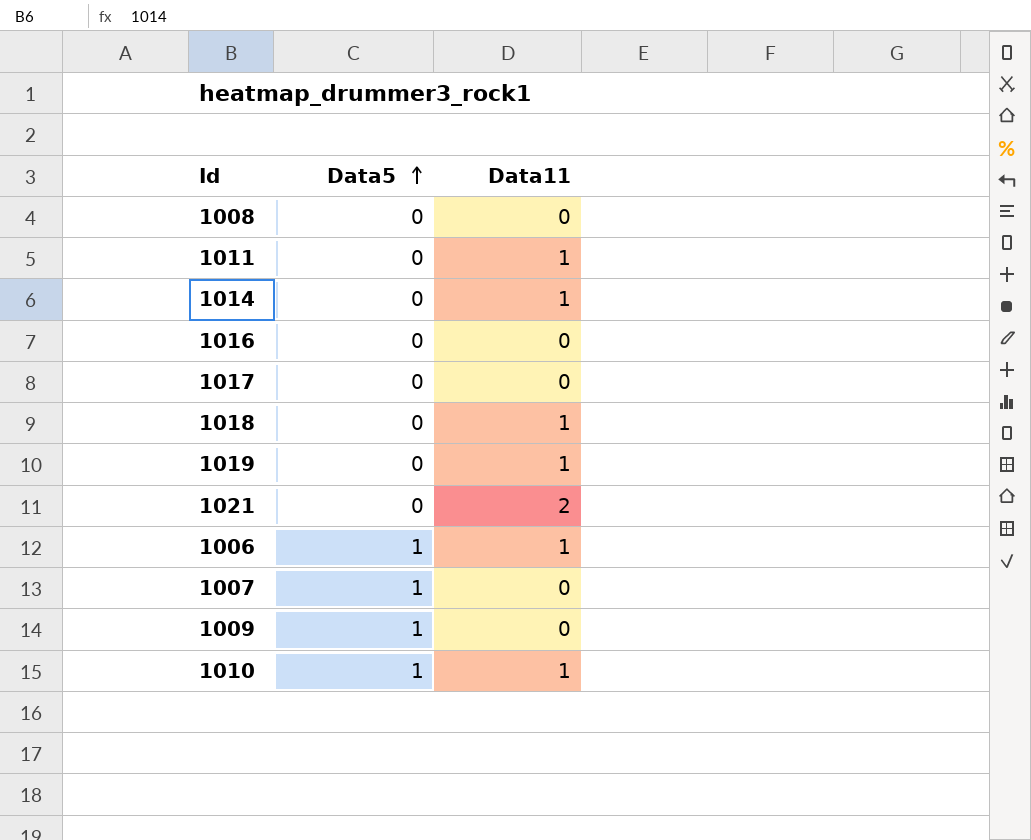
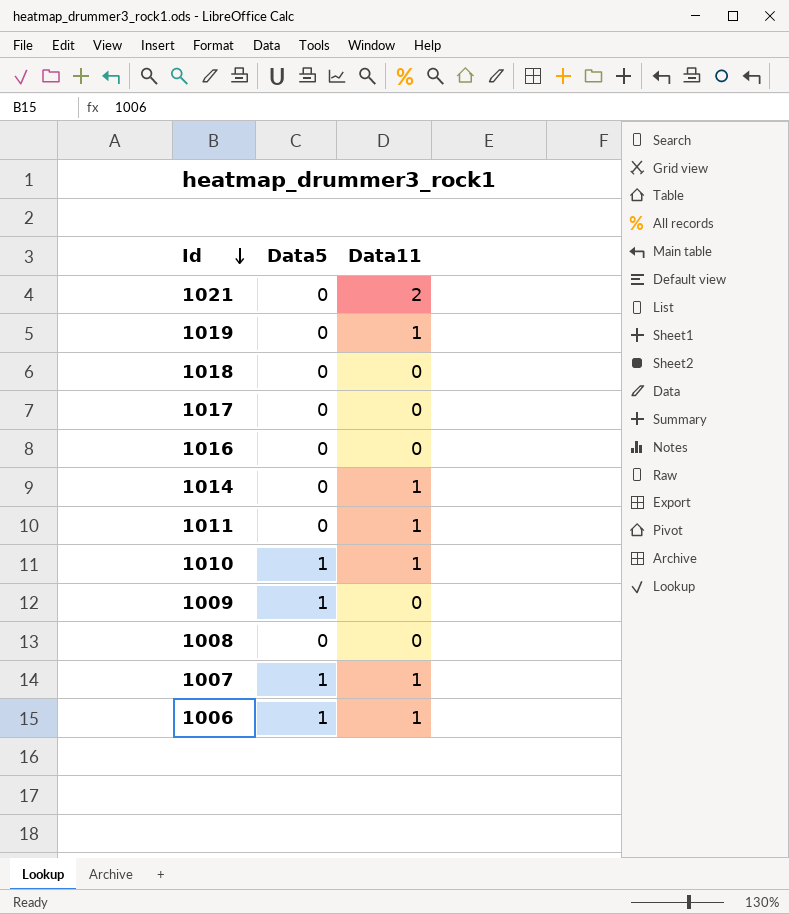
row order: Data5 ascending -> Id descending
1018 | Data11: 1 -> 0
1007 | Data11: 0 -> 1

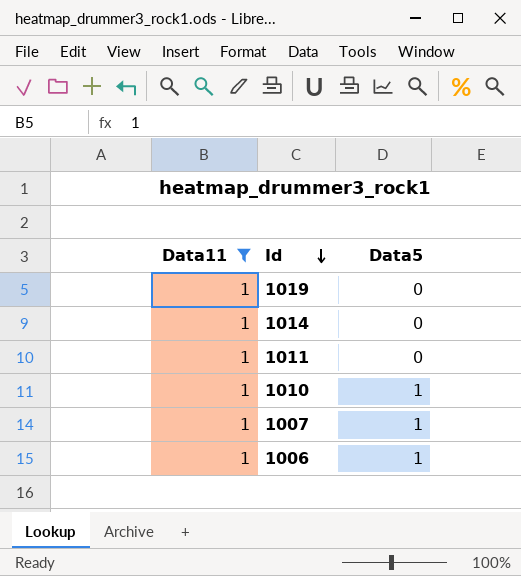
filter: none -> Data11 = 1
column Data11 | position: 3 -> 1

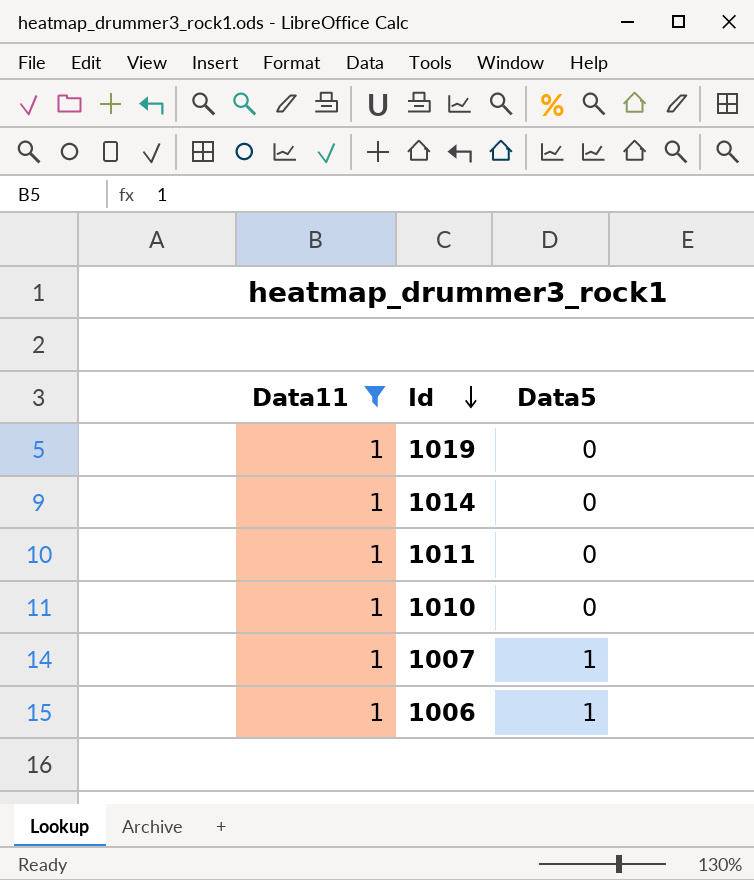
1010 | Data5: 1 -> 0

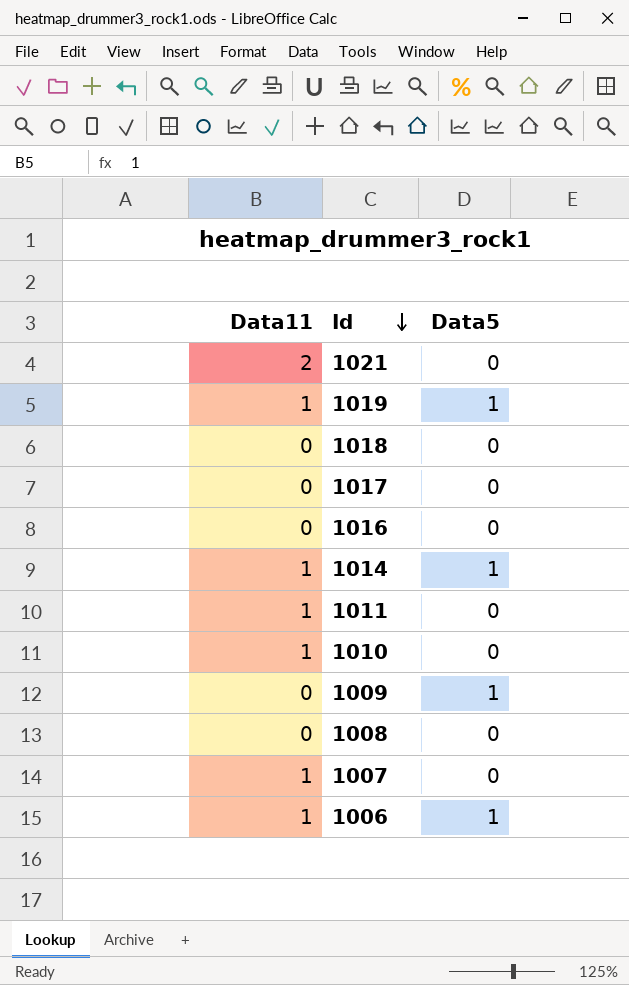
filter: Data11 = 1 -> none
1019 | Data5: 0 -> 1
1014 | Data5: 0 -> 1
1007 | Data5: 1 -> 0

